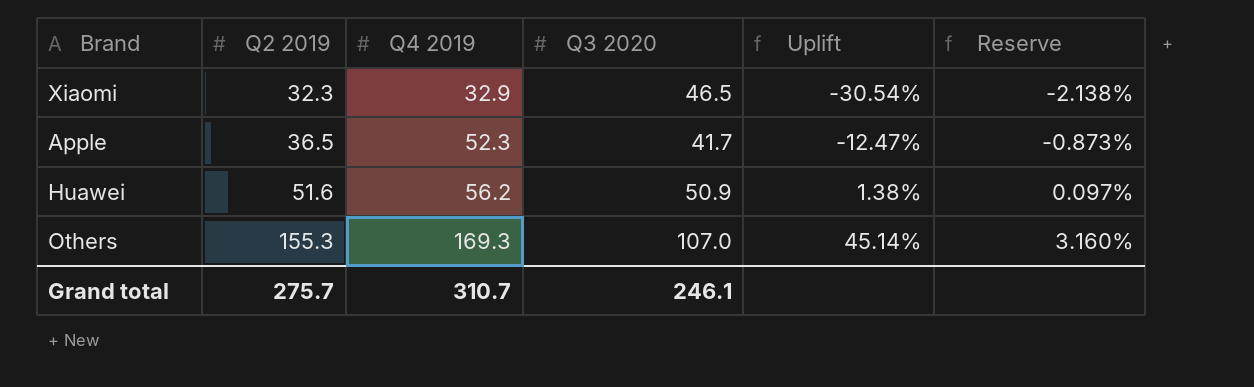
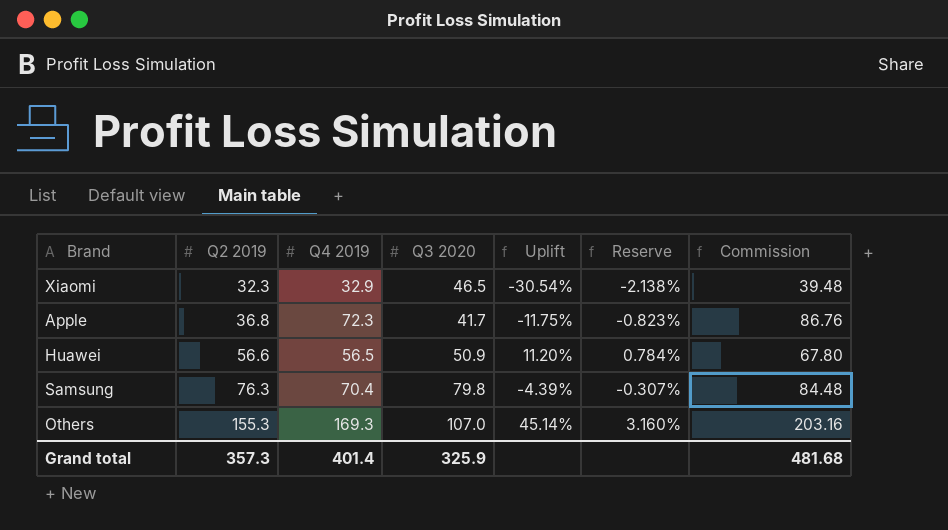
column Commission | formula: none -> [Q4 2019] * 1.2
Apple | Q2 2019: 36.5 -> 36.8
Apple | Q4 2019: 52.3 -> 72.3
Apple | Uplift: -12.47% -> -11.75%
Apple | Reserve: -0.873% -> -0.823%
Huawei | Q2 2019: 51.6 -> 56.6
Huawei | Q4 2019: 56.2 -> 56.5
Huawei | Uplift: 1.38% -> 11.20%
Huawei | Reserve: 0.097% -> 0.784%
row Samsung: none -> 76.3 | 70.4 | 79.8 | -4.39% | -0.307% | 84.48
Grand total | Q2 2019: 275.7 -> 357.3
Grand total | Q4 2019: 310.7 -> 401.4
Grand total | Q3 2020: 246.1 -> 325.9

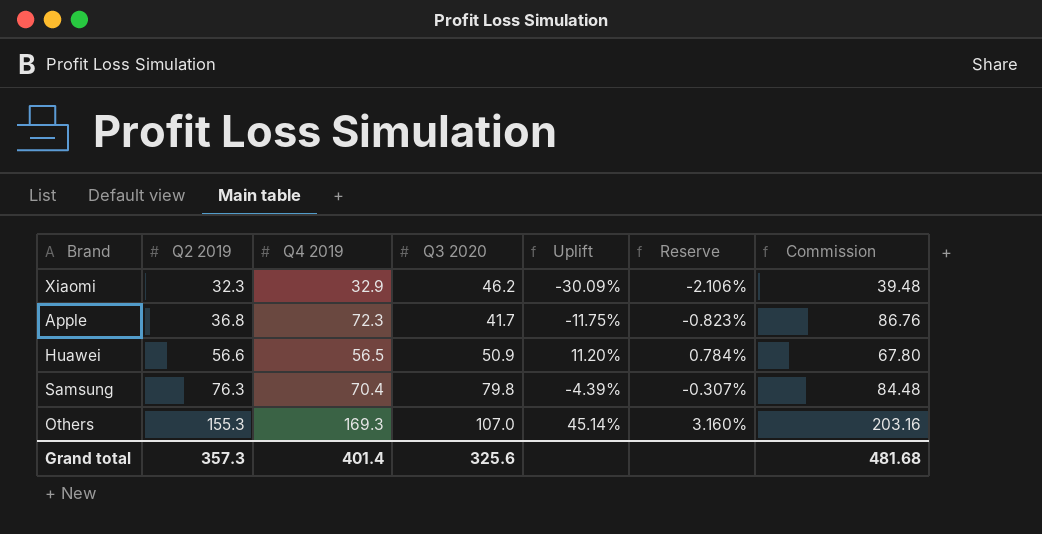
Xiaomi | Q3 2020: 46.5 -> 46.2
Xiaomi | Uplift: -30.54% -> -30.09%
Xiaomi | Reserve: -2.138% -> -2.106%
Grand total | Q3 2020: 325.9 -> 325.6

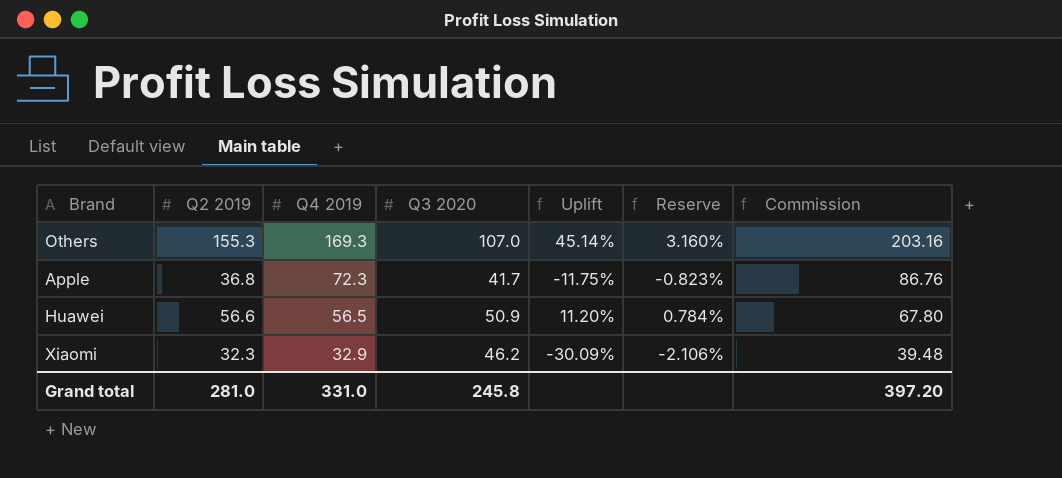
row order: Q2 2019 ascending -> Q4 2019 descending
row Samsung: 76.3 | 70.4 | 79.8 | -4.39% | -0.307% | 84.48 -> none
Grand total | Q2 2019: 357.3 -> 281.0
Grand total | Q4 2019: 401.4 -> 331.0
Grand total | Q3 2020: 325.6 -> 245.8
Grand total | Commission: 481.68 -> 397.20

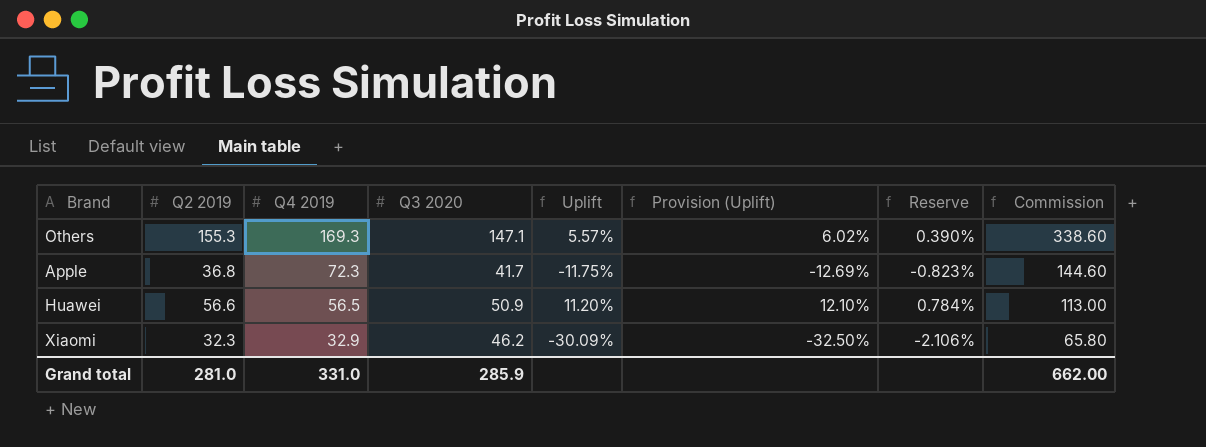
column Provision (Uplift) | formula: none -> [Uplift] * 1.08
column Commission | formula: [Q4 2019] * 1.2 -> [Q4 2019] * 2
Others | Q3 2020: 107.0 -> 147.1
Others | Uplift: 45.14% -> 5.57%
Others | Reserve: 3.160% -> 0.390%
Grand total | Q3 2020: 245.8 -> 285.9
Grand total | Commission: 397.20 -> 662.00

